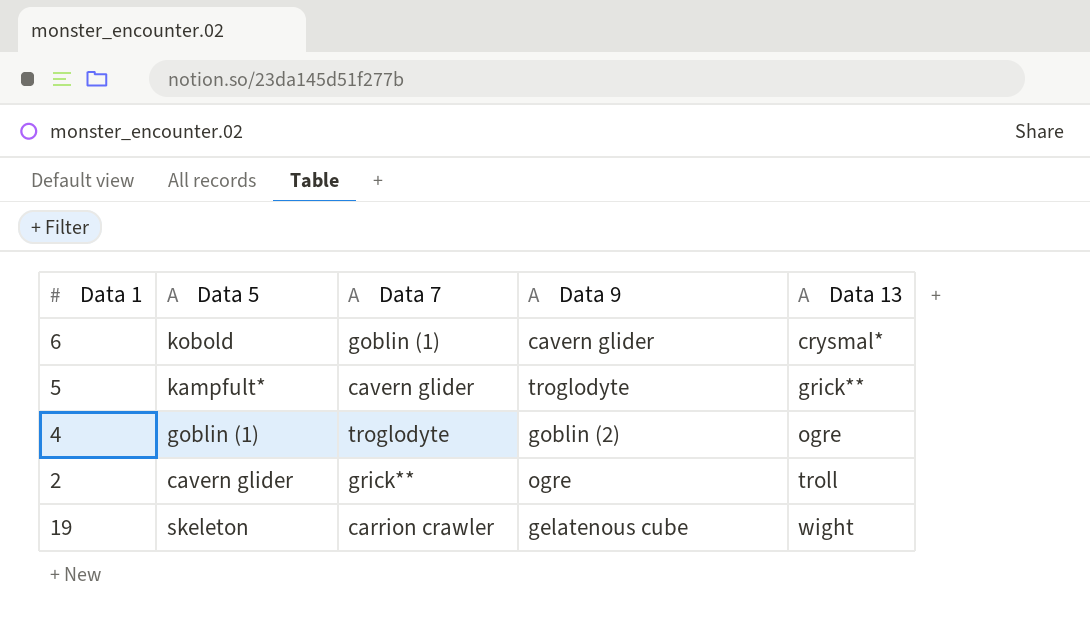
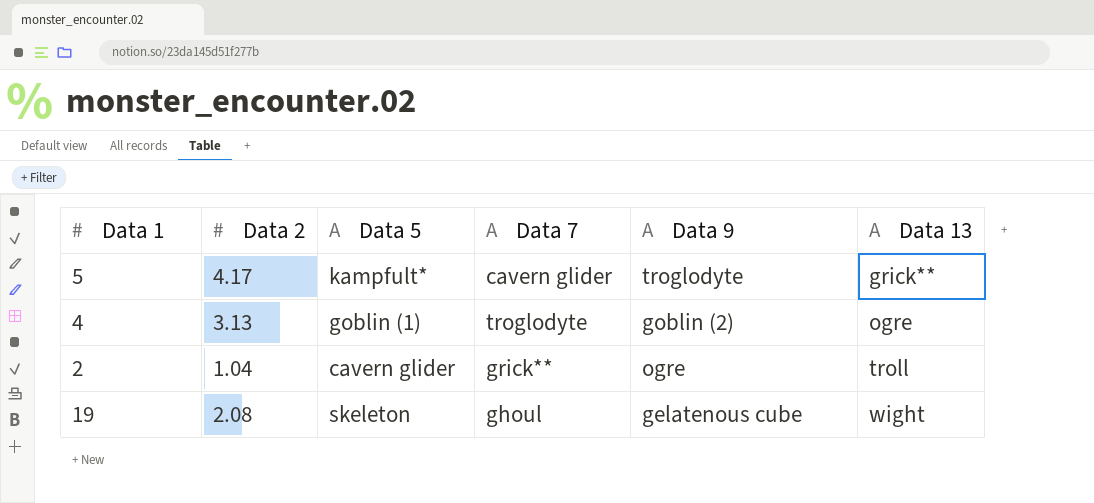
column Data 2 | position: none -> 2
row 6: kobold | goblin (1) | cavern glider | crysmal* -> none
19 | Data 7: carrion crawler -> ghoul

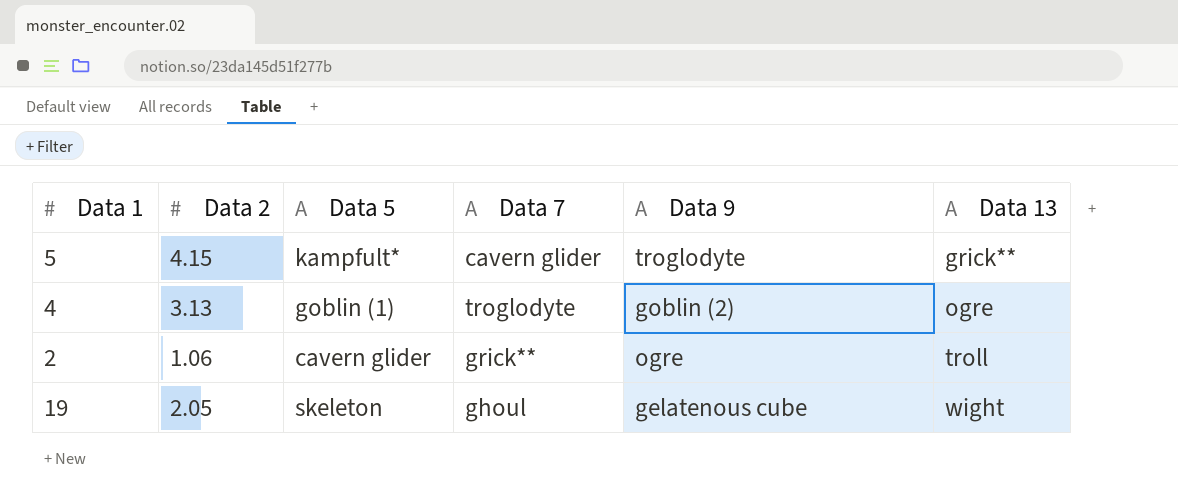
5 | Data 2: 4.17 -> 4.15
2 | Data 2: 1.04 -> 1.06
19 | Data 2: 2.08 -> 2.05

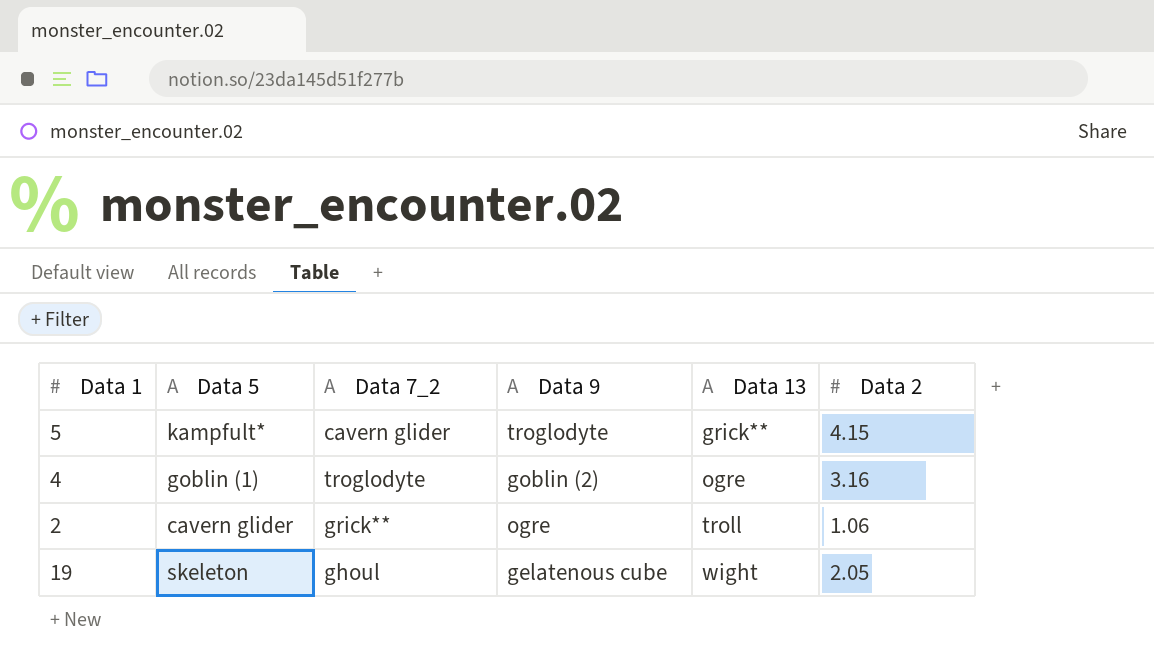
column name: Data 7 -> Data 7_2
column Data 2 | position: 2 -> 6
4 | Data 2: 3.13 -> 3.16

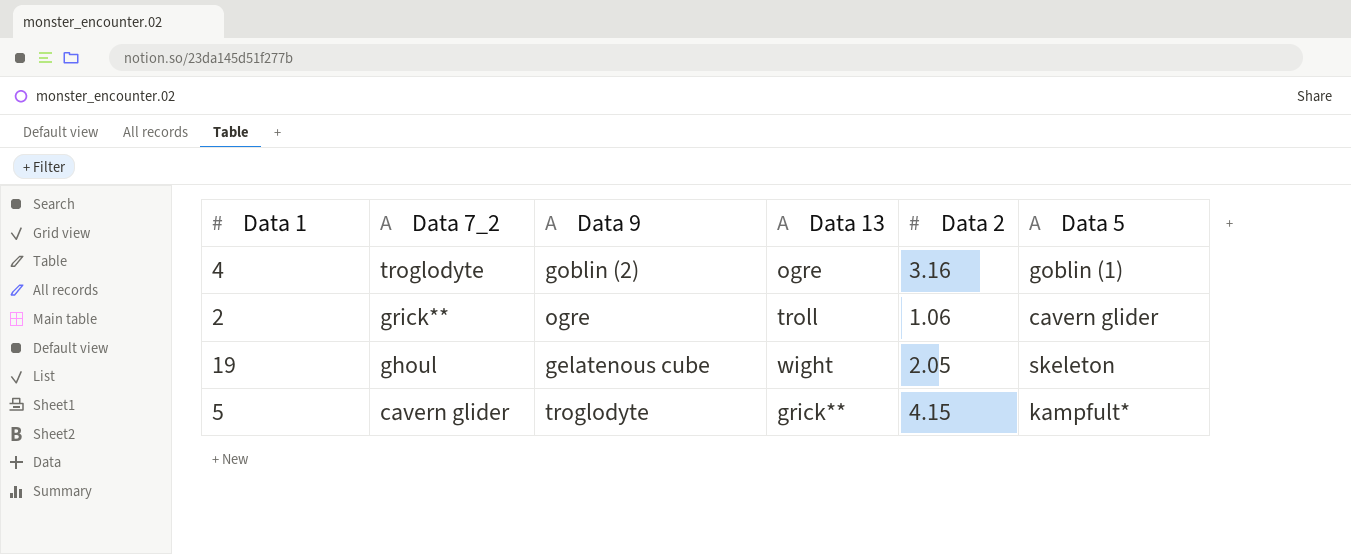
row order: Data 13 ascending -> Data 7_2 descending
column Data 5 | position: 2 -> 6

